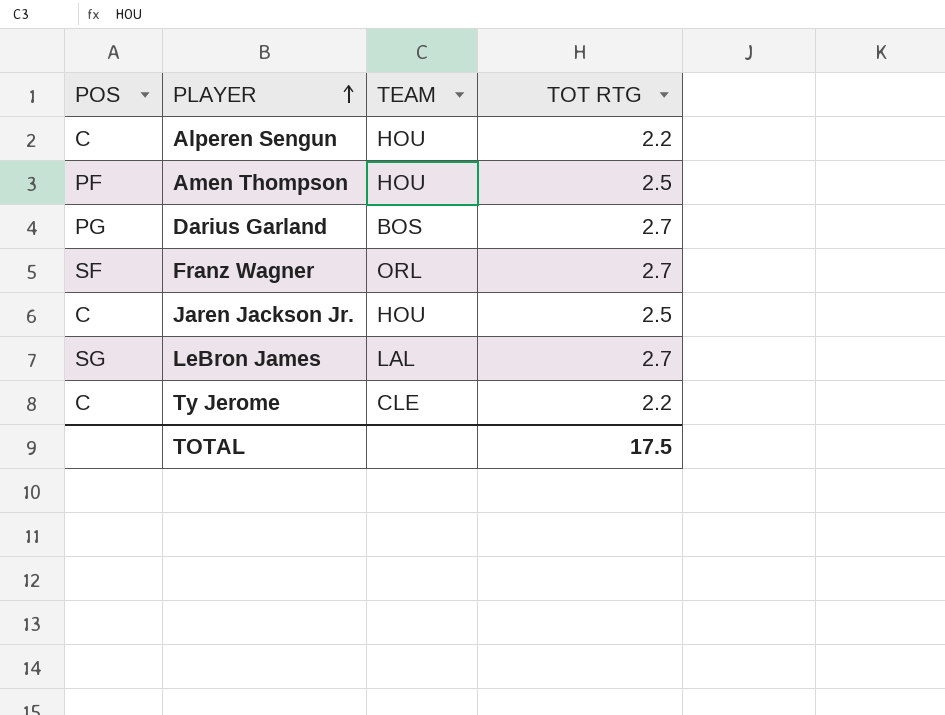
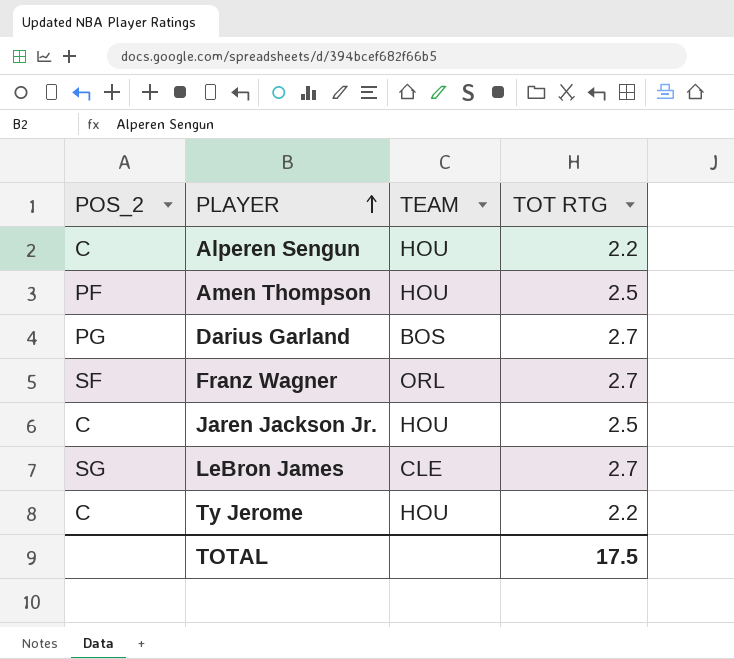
column name: POS -> POS_2
LeBron James | TEAM: LAL -> CLE
Ty Jerome | TEAM: CLE -> HOU

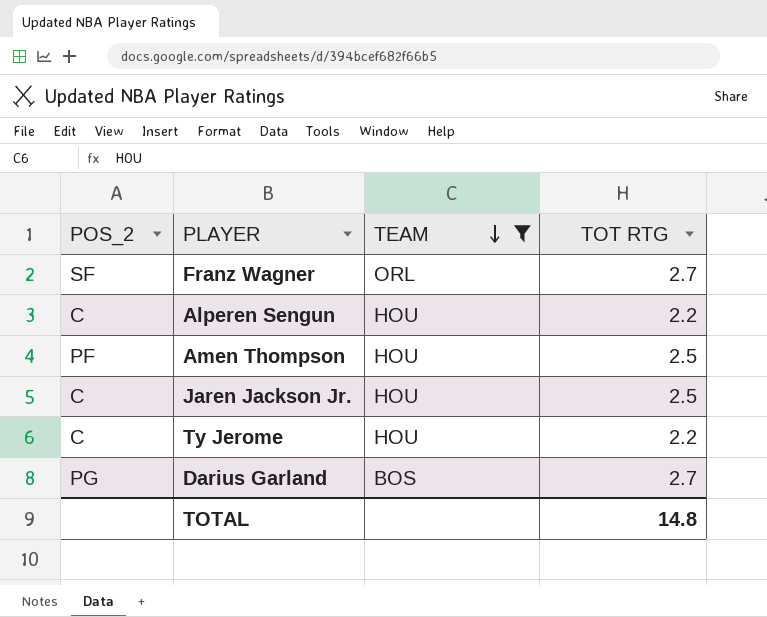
filter: none -> TEAM != CLE
row order: PLAYER ascending -> TEAM descending
TOTAL | TOT RTG: 17.5 -> 14.8

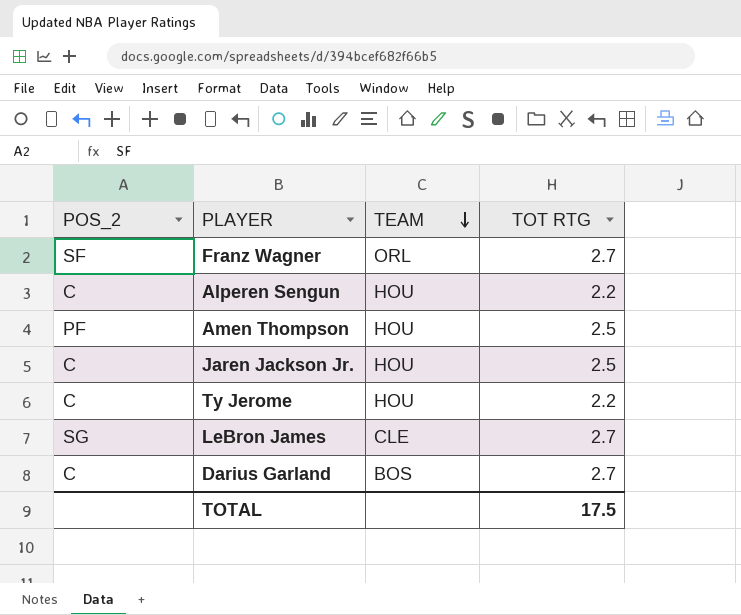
filter: TEAM != CLE -> none
Darius Garland | POS_2: PG -> C
TOTAL | TOT RTG: 14.8 -> 17.5

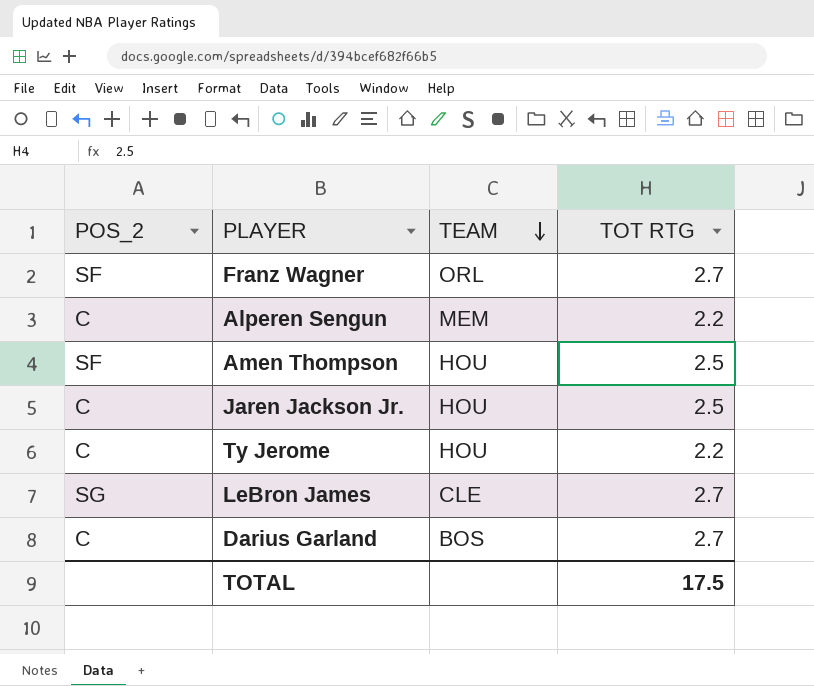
Alperen Sengun | TEAM: HOU -> MEM
Amen Thompson | POS_2: PF -> SF

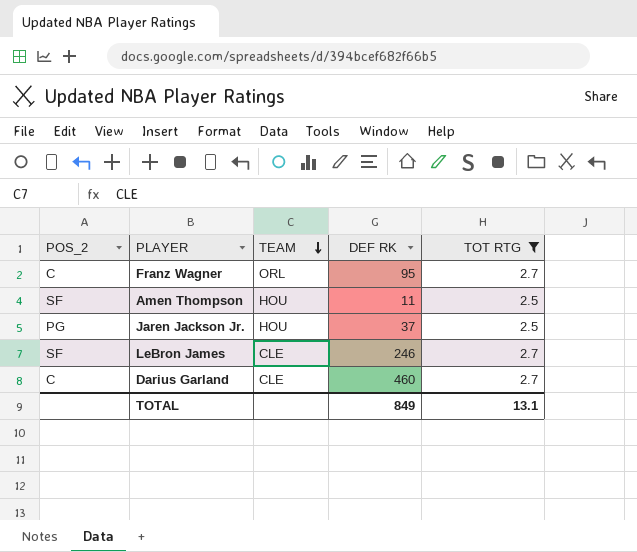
filter: none -> TOT RTG != 2.2
column DEF RK | position: none -> 4
Franz Wagner | POS_2: SF -> C
Jaren Jackson Jr. | POS_2: C -> PG
LeBron James | POS_2: SG -> SF
Darius Garland | TEAM: BOS -> CLE
TOTAL | TOT RTG: 17.5 -> 13.1

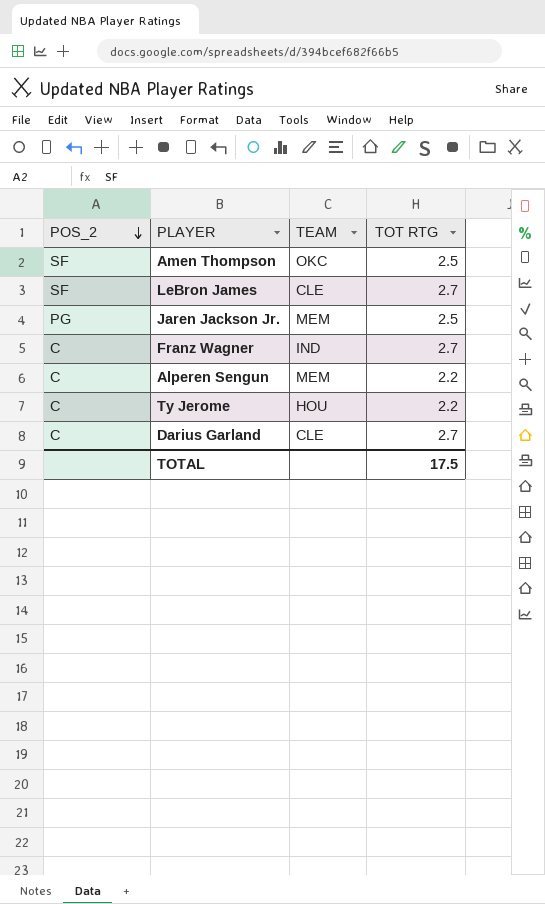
filter: TOT RTG != 2.2 -> none
row order: TEAM descending -> POS_2 descending
column DEF RK | position: 4 -> none
Amen Thompson | TEAM: HOU -> OKC
Jaren Jackson Jr. | TEAM: HOU -> MEM
Franz Wagner | TEAM: ORL -> IND
TOTAL | TOT RTG: 13.1 -> 17.5

